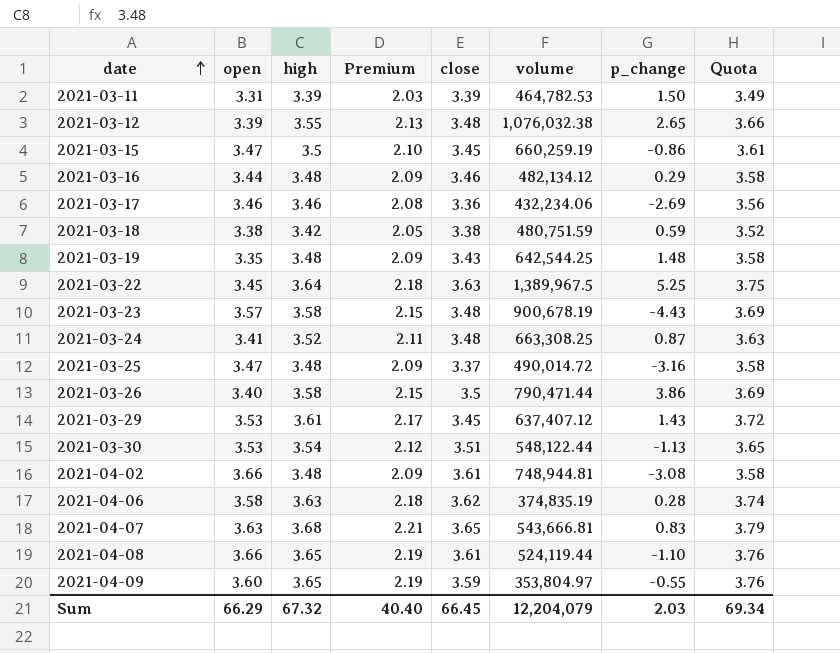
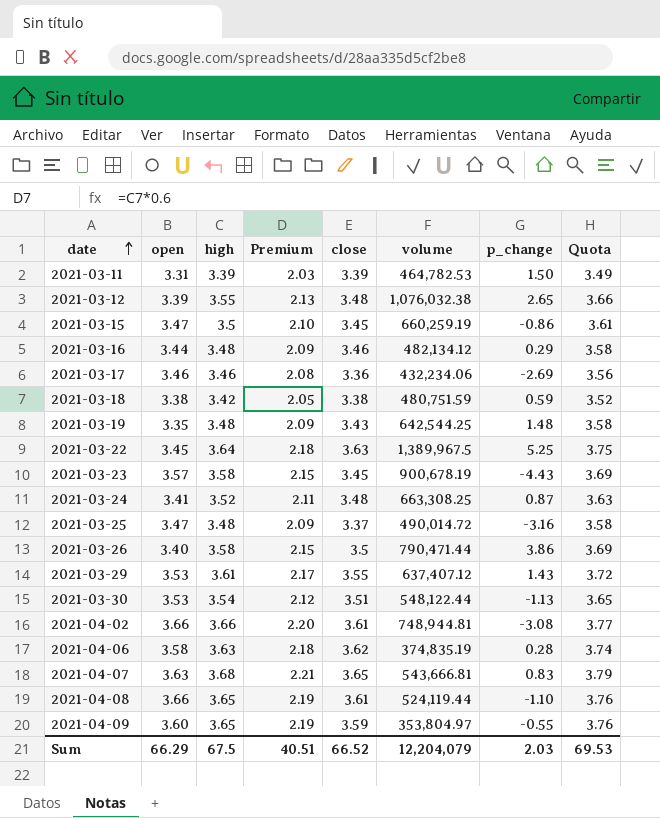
2021-03-23 | close: 3.48 -> 3.45
2021-03-29 | close: 3.45 -> 3.55
2021-04-02 | high: 3.48 -> 3.66
2021-04-02 | Premium: 2.09 -> 2.20
2021-04-02 | Quota: 3.58 -> 3.77
Sum | high: 67.32 -> 67.5
Sum | Premium: 40.40 -> 40.51
Sum | close: 66.45 -> 66.52
Sum | Quota: 69.34 -> 69.53

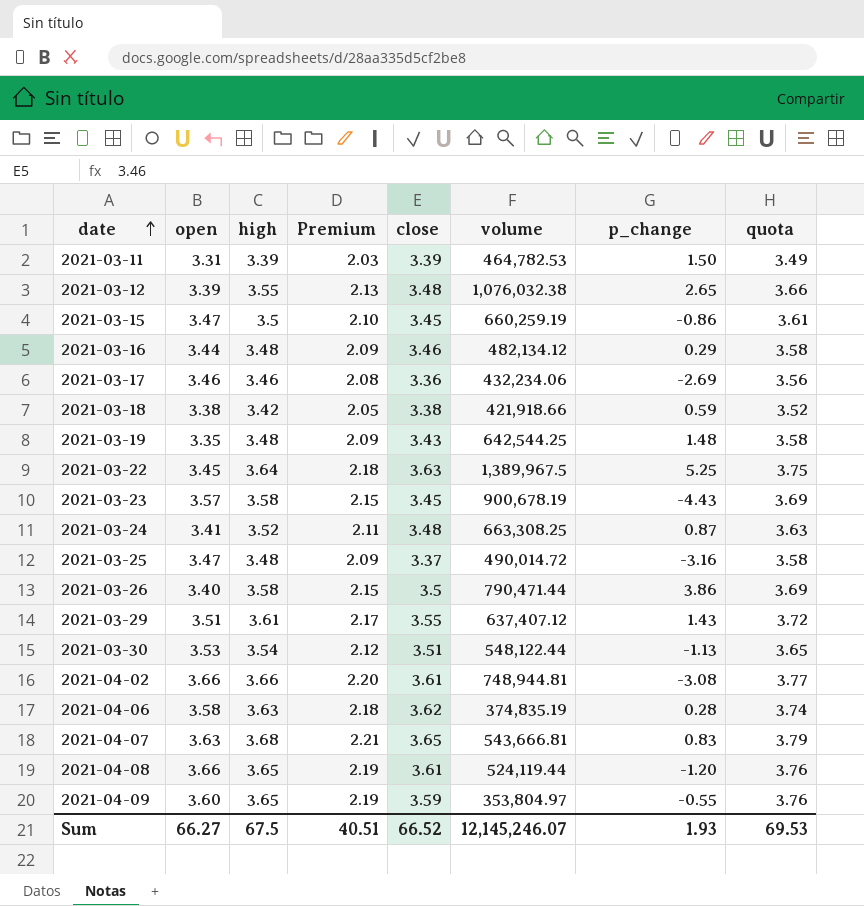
column name: Quota -> quota
2021-03-18 | volume: 480,751.59 -> 421,918.66
2021-03-29 | open: 3.53 -> 3.51
2021-04-08 | p_change: -1.10 -> -1.20
Sum | open: 66.29 -> 66.27
Sum | volume: 12,204,079 -> 12,145,246.07
Sum | p_change: 2.03 -> 1.93

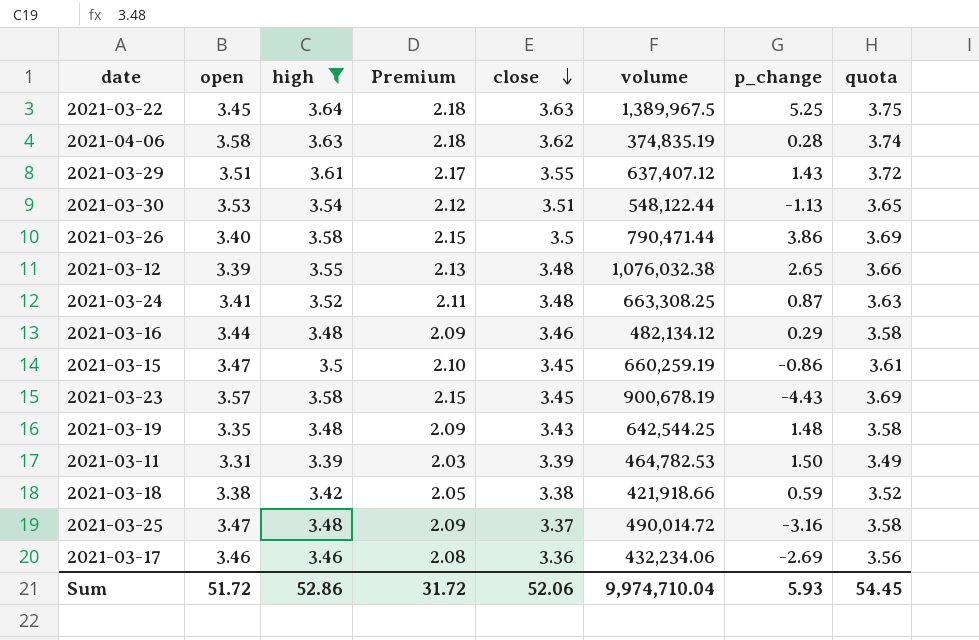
filter: none -> high <= 3.64
row order: date ascending -> close descending
Sum | open: 66.27 -> 51.72
Sum | high: 67.5 -> 52.86
Sum | Premium: 40.51 -> 31.72
Sum | close: 66.52 -> 52.06
Sum | volume: 12,145,246.07 -> 9,974,710.04
Sum | p_change: 1.93 -> 5.93
Sum | quota: 69.53 -> 54.45

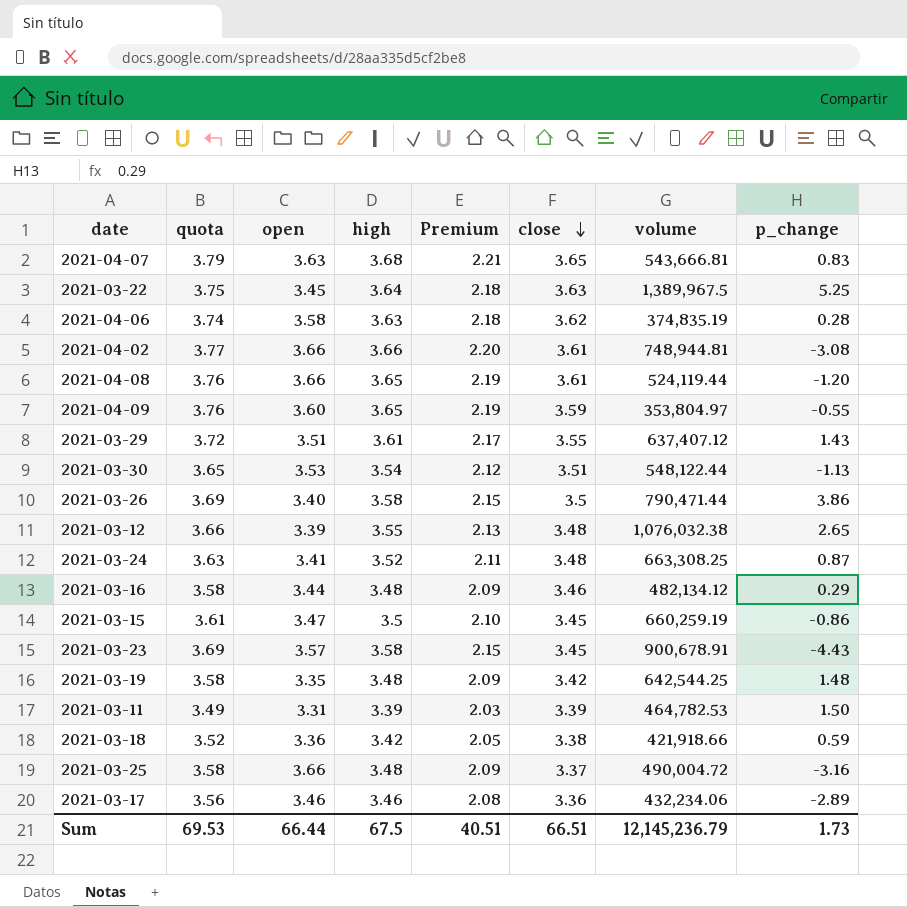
filter: high <= 3.64 -> none
column quota | position: 8 -> 2
2021-03-23 | volume: 900,678.19 -> 900,678.91
2021-03-19 | close: 3.43 -> 3.42
2021-03-18 | open: 3.38 -> 3.36
2021-03-25 | open: 3.47 -> 3.66
2021-03-25 | volume: 490,014.72 -> 490,004.72
2021-03-17 | p_change: -2.69 -> -2.89
Sum | quota: 54.45 -> 69.53
Sum | open: 51.72 -> 66.44
Sum | high: 52.86 -> 67.5
Sum | Premium: 31.72 -> 40.51
Sum | close: 52.06 -> 66.51
Sum | volume: 9,974,710.04 -> 12,145,236.79
Sum | p_change: 5.93 -> 1.73

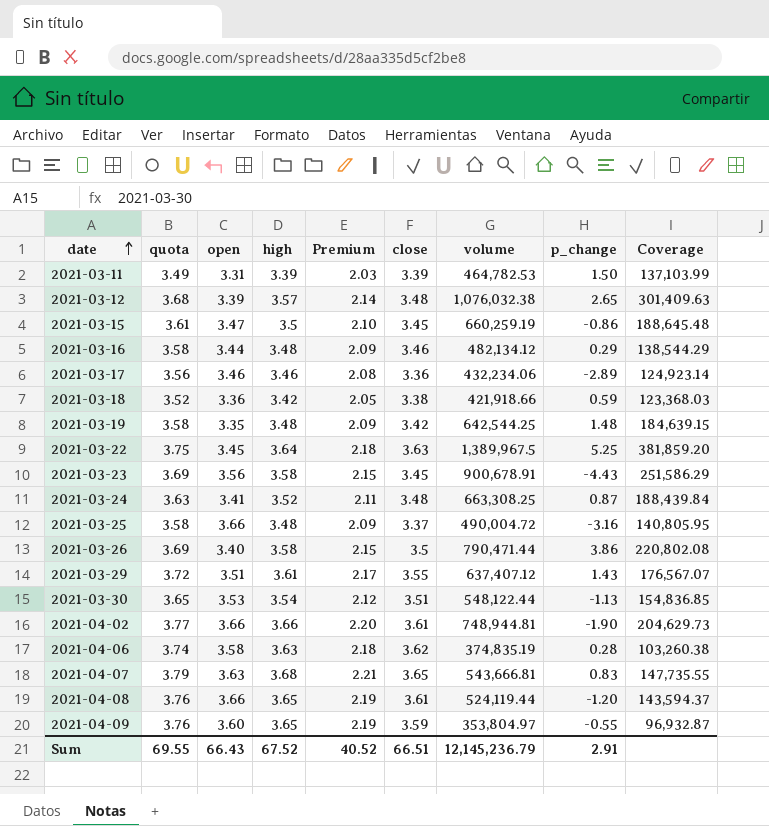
row order: close descending -> date ascending
column Coverage | formula: none -> [volume] / [high]
2021-03-12 | quota: 3.66 -> 3.68
2021-03-12 | high: 3.55 -> 3.57
2021-03-12 | Premium: 2.13 -> 2.14
2021-03-23 | open: 3.57 -> 3.56
2021-04-02 | p_change: -3.08 -> -1.90
Sum | quota: 69.53 -> 69.55
Sum | open: 66.44 -> 66.43
Sum | high: 67.5 -> 67.52
Sum | Premium: 40.51 -> 40.52
Sum | p_change: 1.73 -> 2.91

